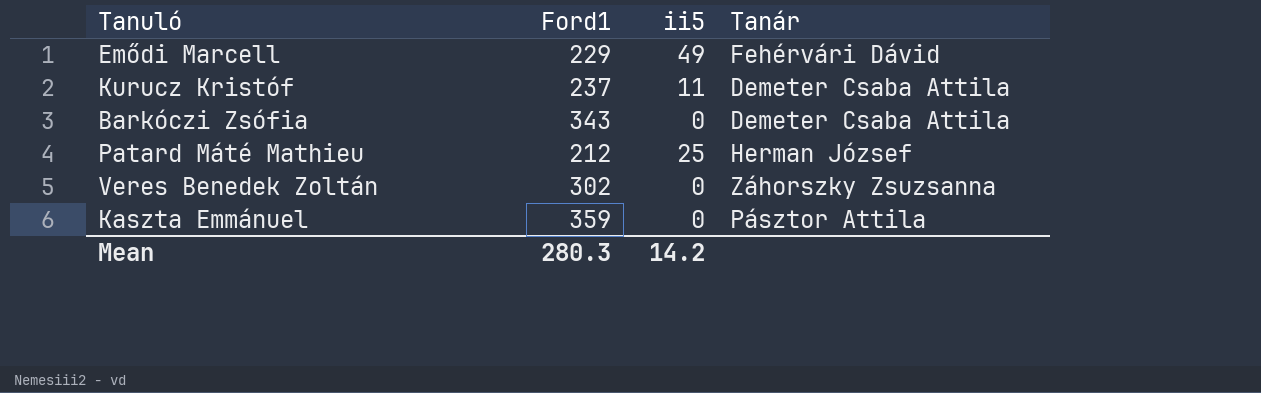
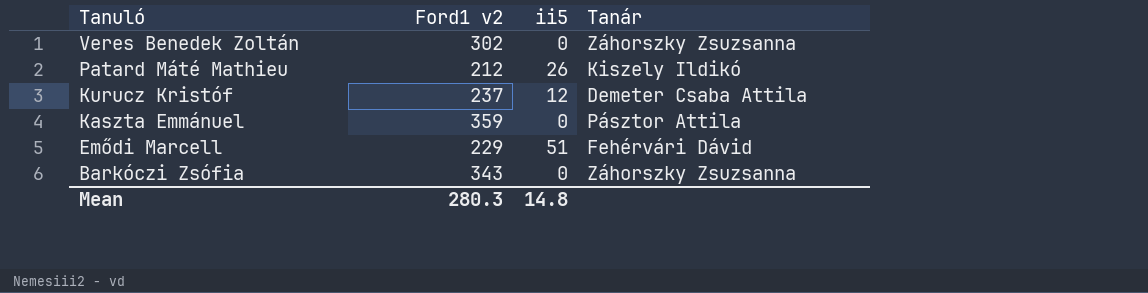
row order: none -> Tanuló descending
column name: Ford1 -> Ford1 v2
Patard Máté Mathieu | ii5: 25 -> 26
Patard Máté Mathieu | Tanár: Herman József -> Kiszely Ildikó
Kurucz Kristóf | ii5: 11 -> 12
Emődi Marcell | ii5: 49 -> 51
Barkóczi Zsófia | Tanár: Demeter Csaba Attila -> Záhorszky Zsuzsanna
Mean | ii5: 14.2 -> 14.8

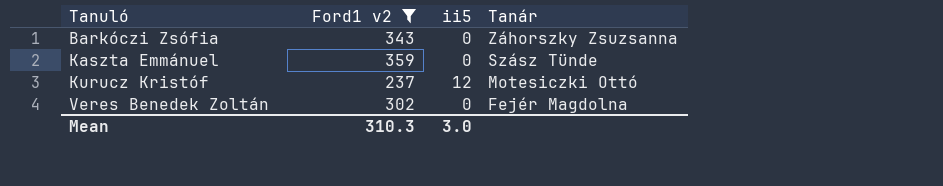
filter: none -> Ford1 v2 >= 237
row order: Tanuló descending -> Tanuló ascending
Kaszta Emmánuel | Tanár: Pásztor Attila -> Szász Tünde
Kurucz Kristóf | Tanár: Demeter Csaba Attila -> Motesiczki Ottó
Veres Benedek Zoltán | Tanár: Záhorszky Zsuzsanna -> Fejér Magdolna
Mean | Ford1 v2: 280.3 -> 310.3
Mean | ii5: 14.8 -> 3.0

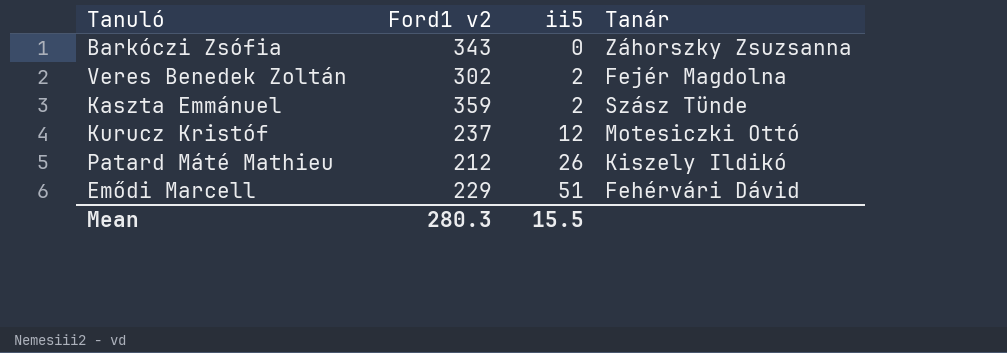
filter: Ford1 v2 >= 237 -> none
row order: Tanuló ascending -> ii5 ascending
Veres Benedek Zoltán | ii5: 0 -> 2
Kaszta Emmánuel | ii5: 0 -> 2
Mean | Ford1 v2: 310.3 -> 280.3
Mean | ii5: 3.0 -> 15.5

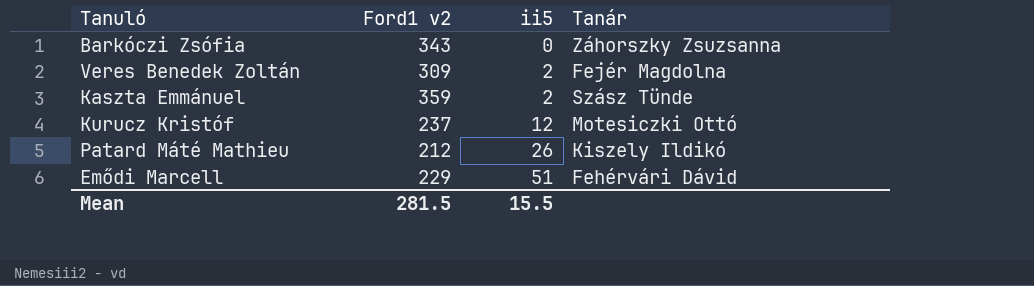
Veres Benedek Zoltán | Ford1 v2: 302 -> 309
Mean | Ford1 v2: 280.3 -> 281.5

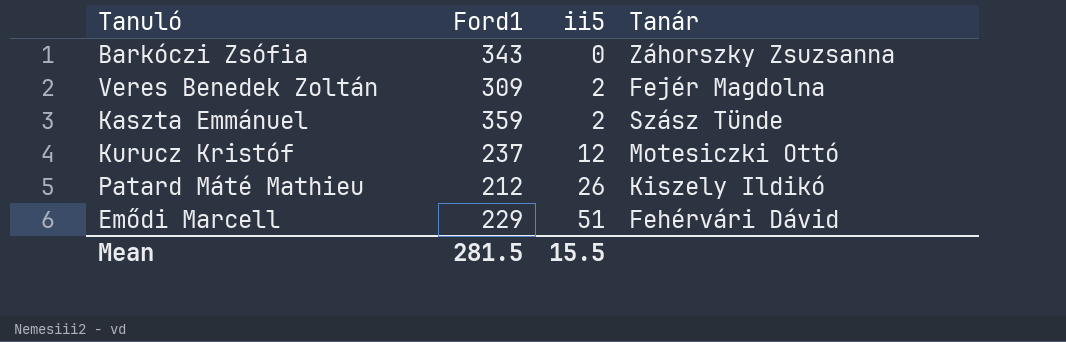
column name: Ford1 v2 -> Ford1

